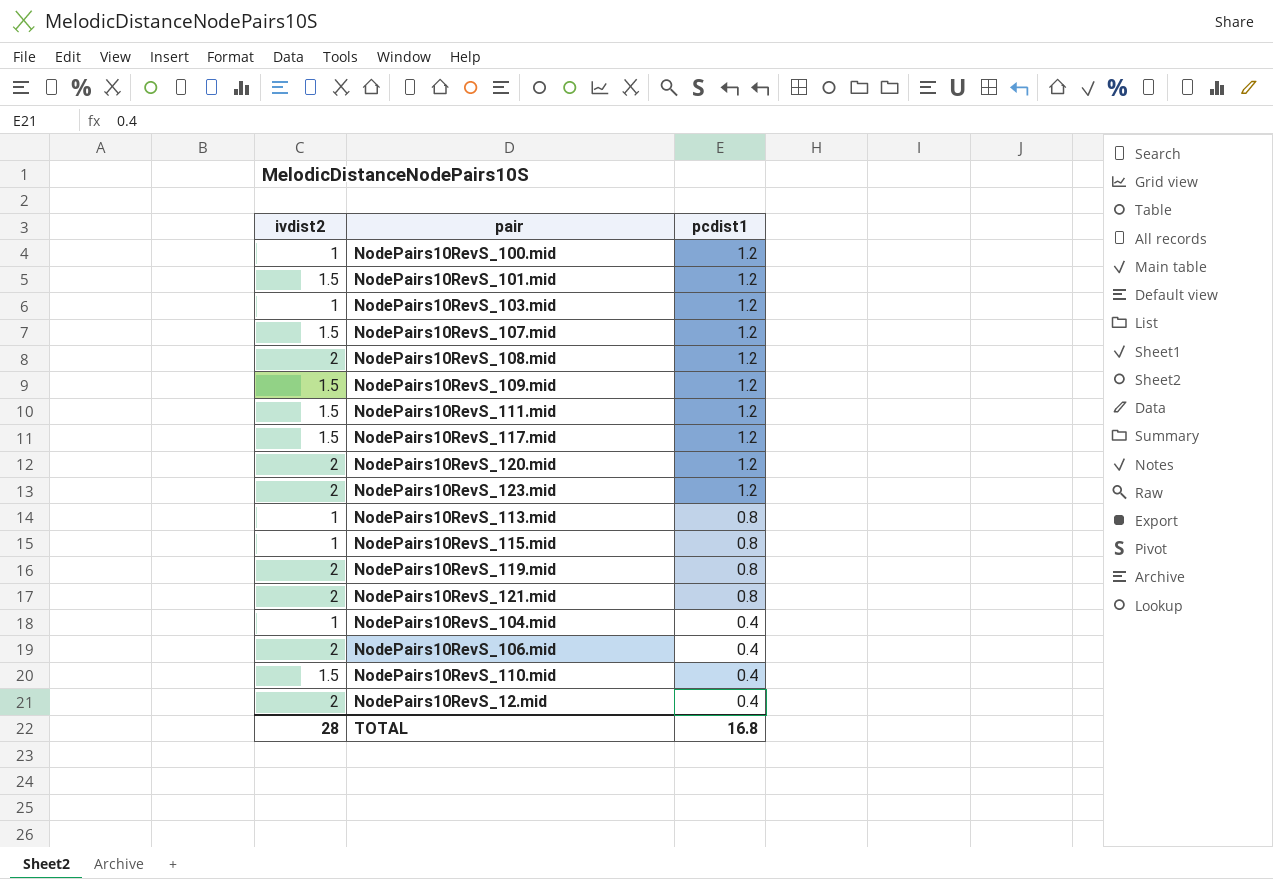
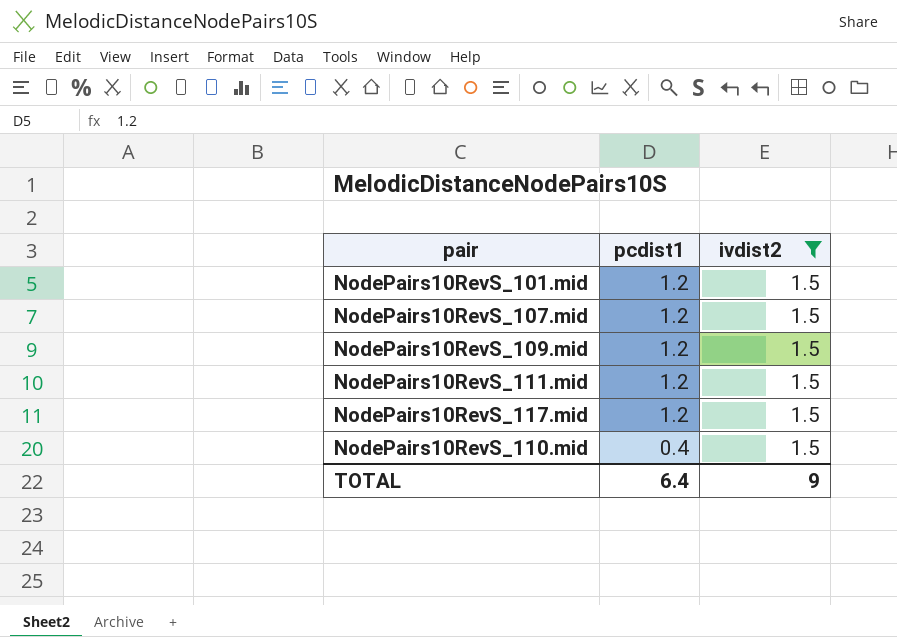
filter: none -> ivdist2 = 1.5
column ivdist2 | position: 1 -> 3
TOTAL | pcdist1: 16.8 -> 6.4
TOTAL | ivdist2: 28 -> 9

